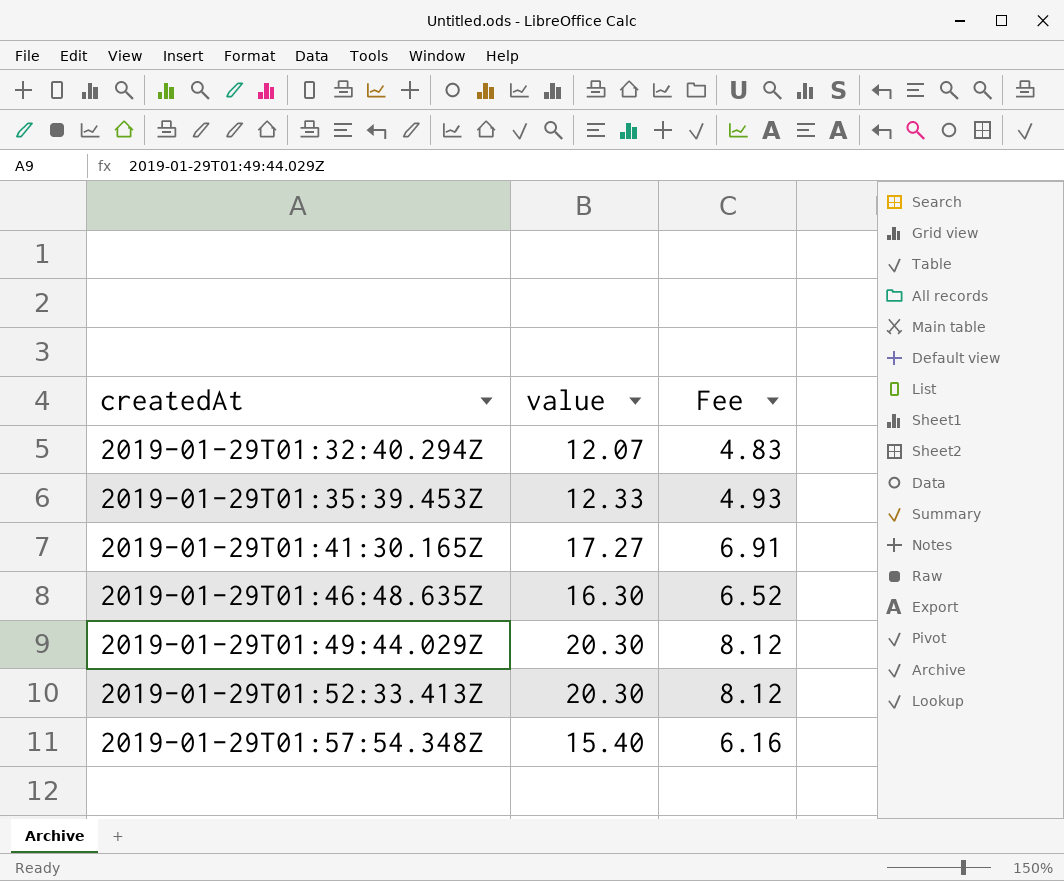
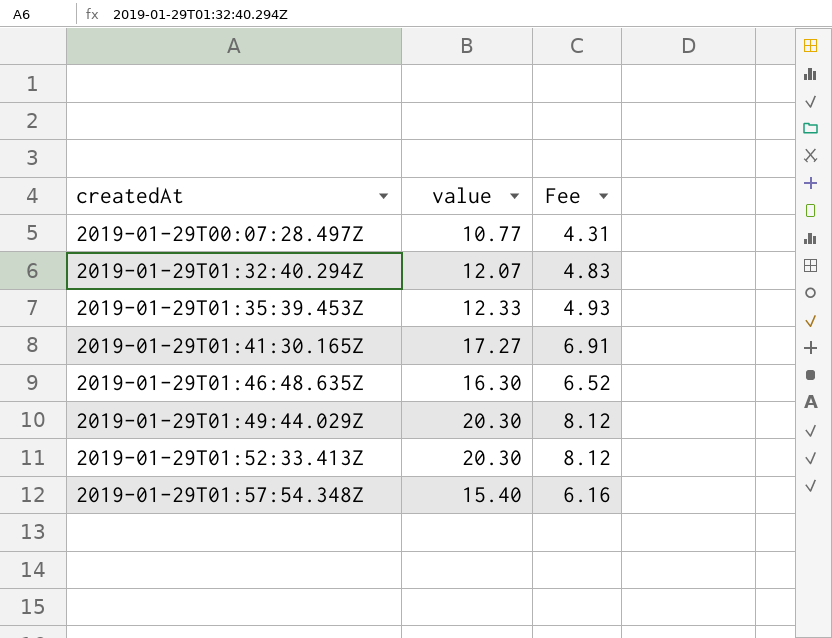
row 2019-01-29T00:07:28.497Z: none -> 10.77 | 4.31

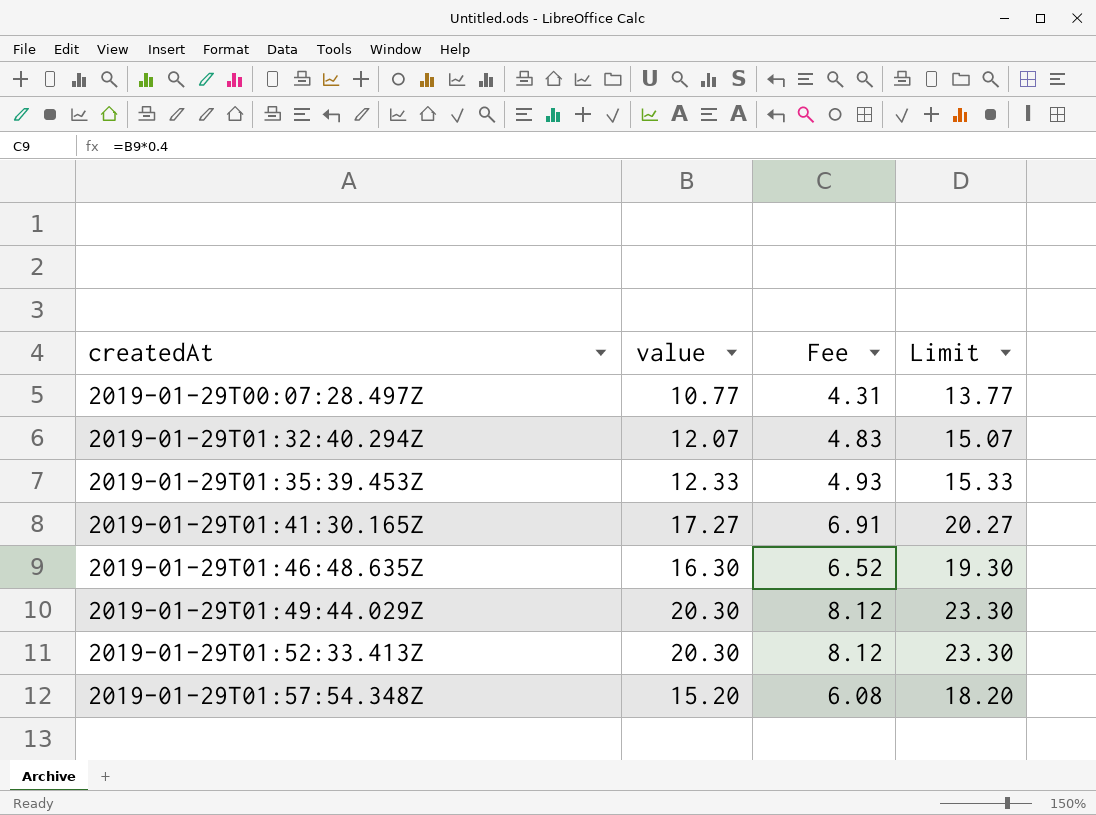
column Limit | formula: none -> [value] + 3
2019-01-29T01:57:54.348Z | value: 15.40 -> 15.20
2019-01-29T01:57:54.348Z | Fee: 6.16 -> 6.08

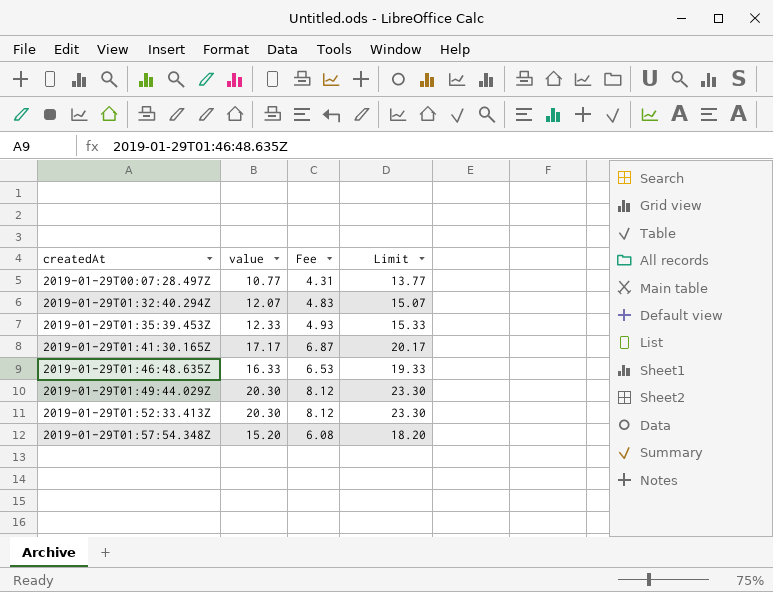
2019-01-29T01:41:30.165Z | value: 17.27 -> 17.17
2019-01-29T01:41:30.165Z | Fee: 6.91 -> 6.87
2019-01-29T01:41:30.165Z | Limit: 20.27 -> 20.17
2019-01-29T01:46:48.635Z | value: 16.30 -> 16.33
2019-01-29T01:46:48.635Z | Fee: 6.52 -> 6.53
2019-01-29T01:46:48.635Z | Limit: 19.30 -> 19.33

